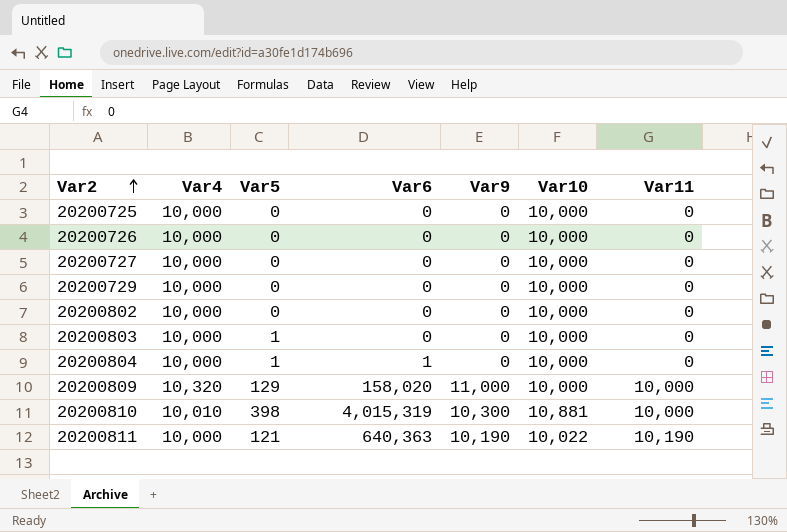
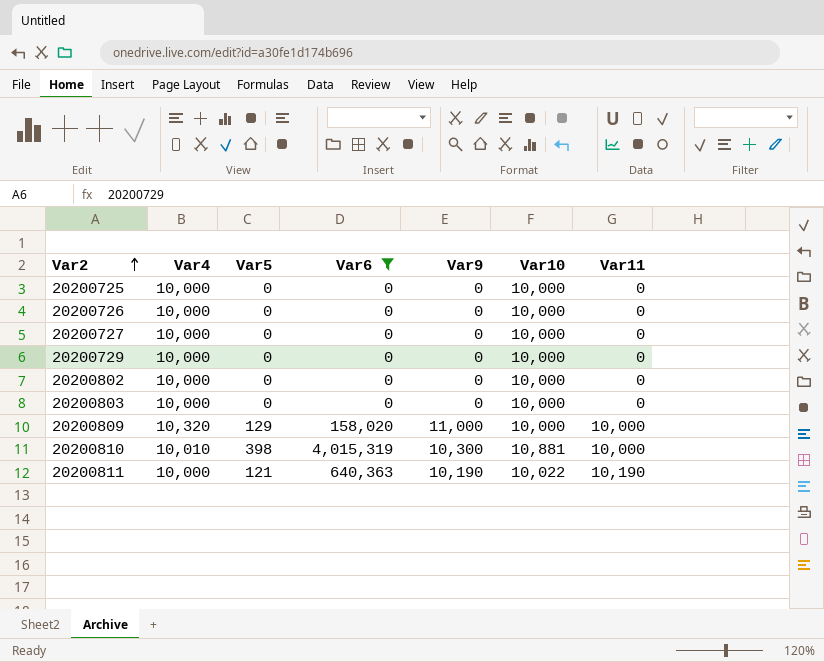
filter: none -> Var6 != 1
20200803 | Var5: 1 -> 0

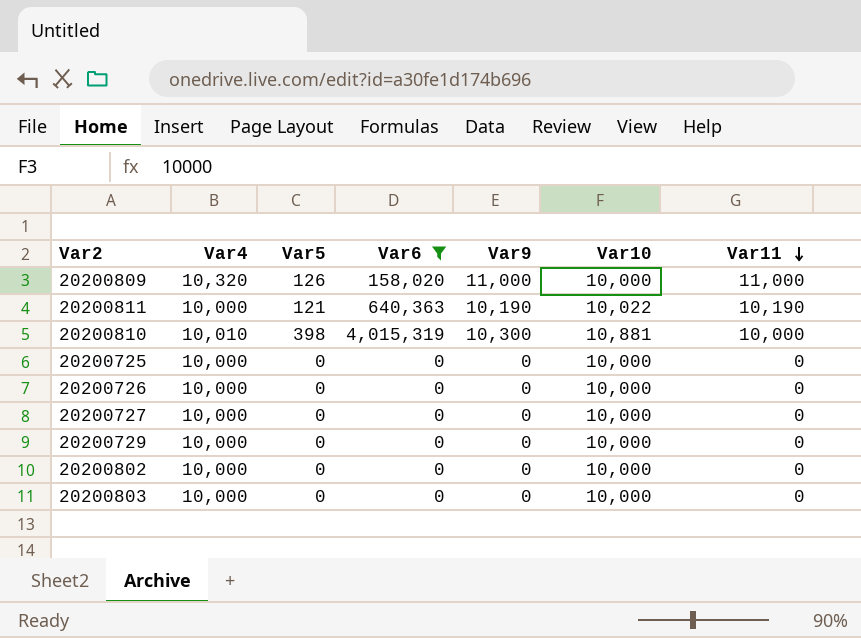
row order: Var2 ascending -> Var11 descending
20200809 | Var5: 129 -> 126
20200809 | Var11: 10,000 -> 11,000

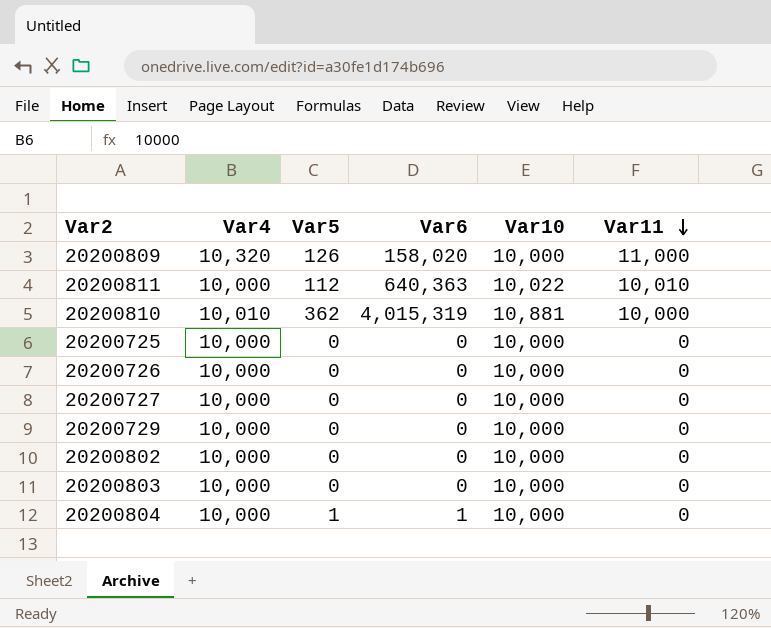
filter: Var6 != 1 -> none
column Var9 | position: 5 -> none
20200811 | Var5: 121 -> 112
20200811 | Var11: 10,190 -> 10,010
20200810 | Var5: 398 -> 362

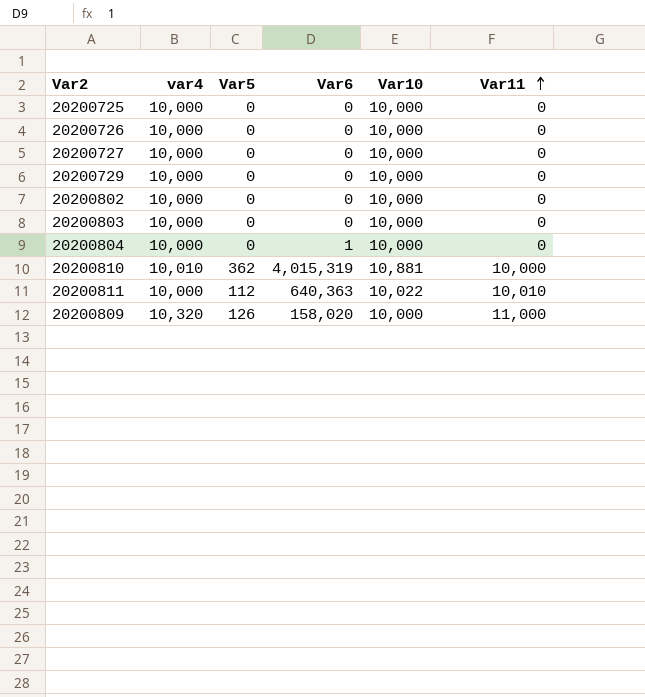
row order: Var11 descending -> Var11 ascending
column name: Var4 -> var4
20200804 | Var5: 1 -> 0

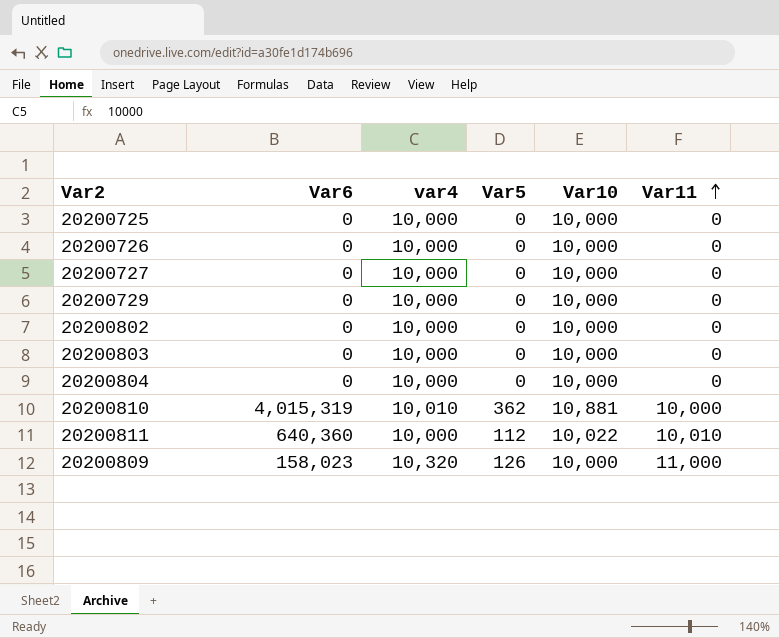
column Var6 | position: 4 -> 2
20200804 | Var6: 1 -> 0
20200811 | Var6: 640,363 -> 640,360
20200809 | Var6: 158,020 -> 158,023

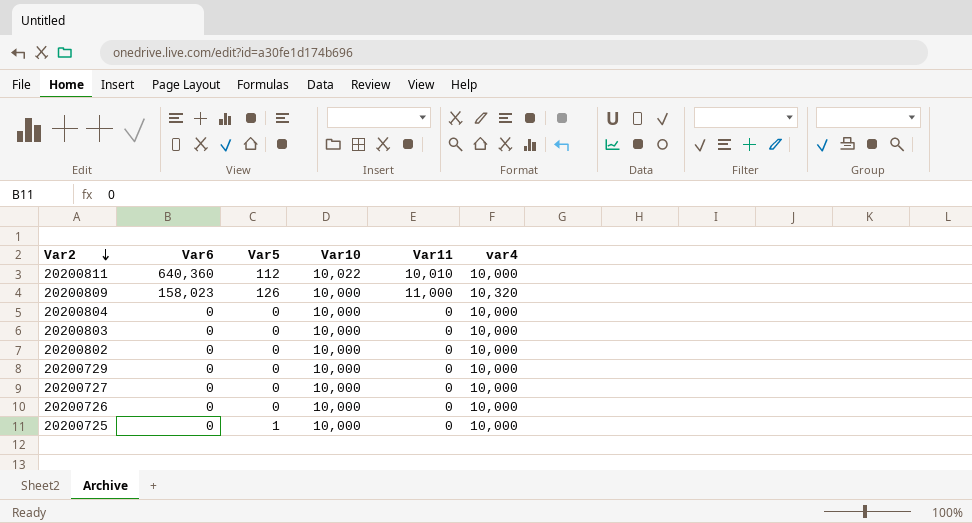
row order: Var11 ascending -> Var2 descending
column var4 | position: 3 -> 6
row 20200810: 4,015,319 | 10,010 | 362 | 10,881 | 10,000 -> none
20200725 | Var5: 0 -> 1

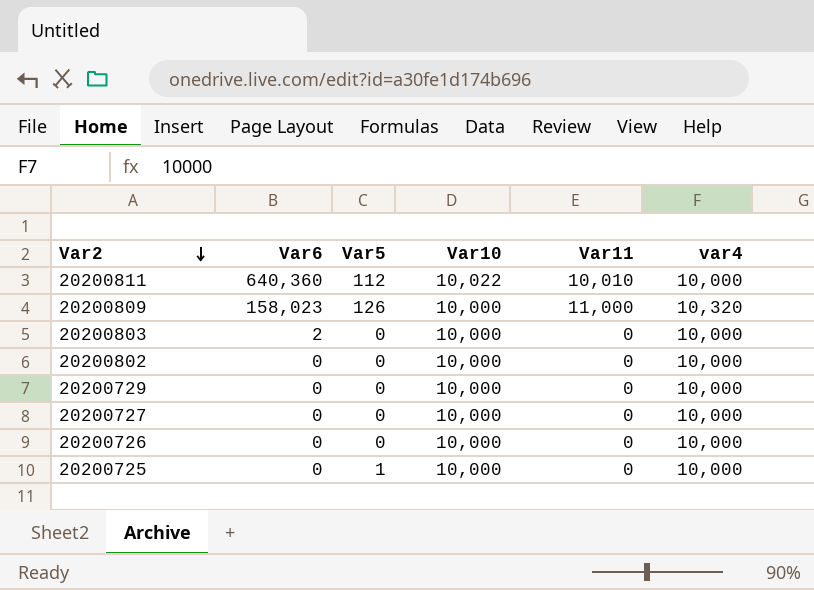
row 20200804: 0 | 0 | 10,000 | 0 | 10,000 -> none
20200803 | Var6: 0 -> 2

